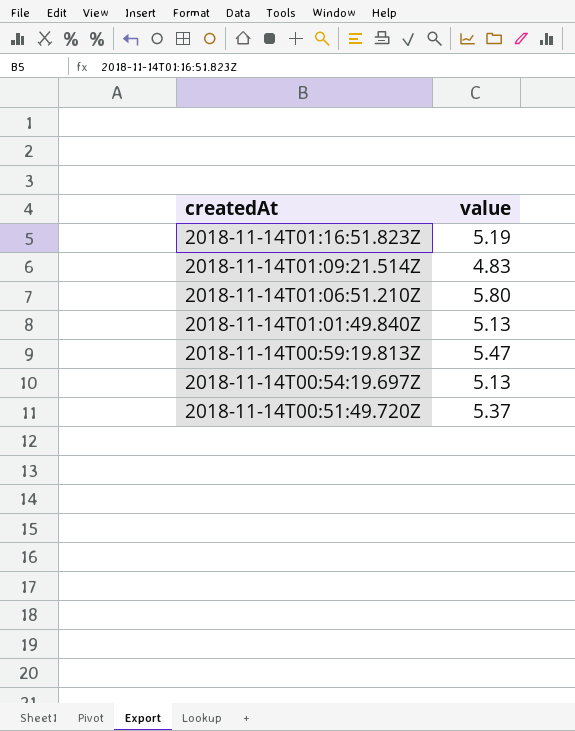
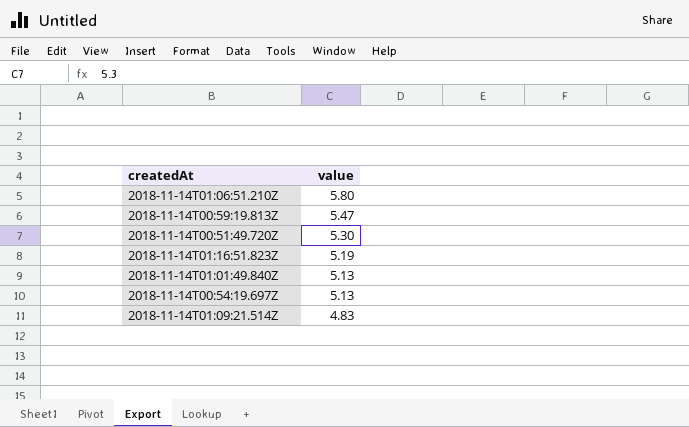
row order: createdAt descending -> value descending
2018-11-14T00:51:49.720Z | value: 5.37 -> 5.30

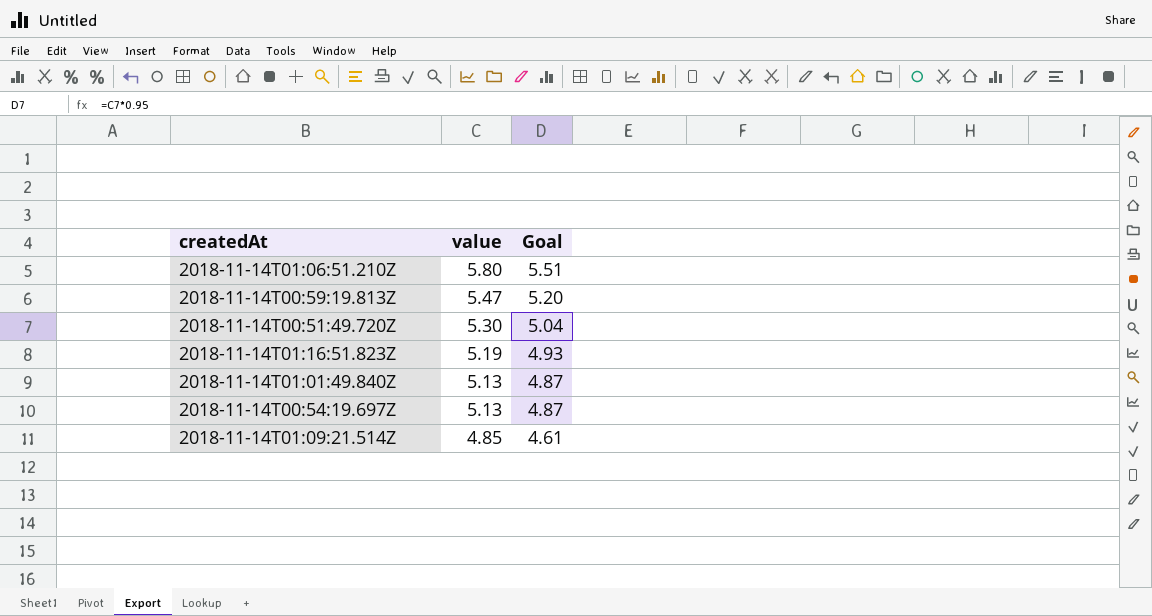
column Goal | formula: none -> [value] * 0.95
2018-11-14T01:09:21.514Z | value: 4.83 -> 4.85

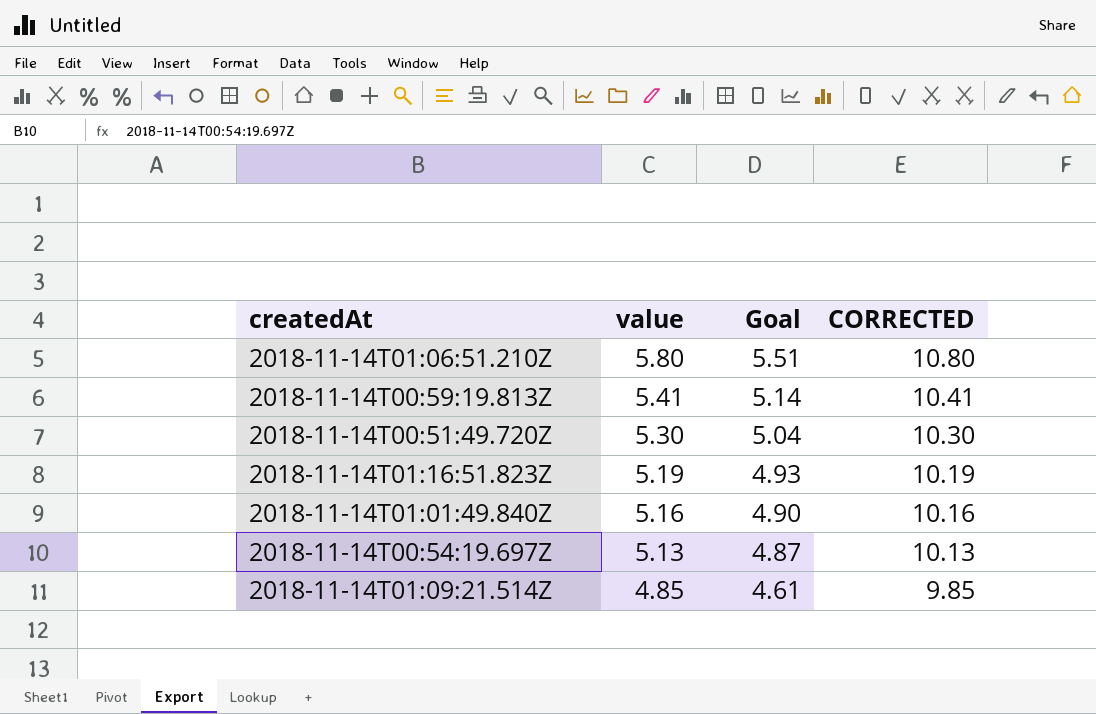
column CORRECTED | formula: none -> [value] + 5
2018-11-14T00:59:19.813Z | value: 5.47 -> 5.41
2018-11-14T00:59:19.813Z | Goal: 5.20 -> 5.14
2018-11-14T01:01:49.840Z | value: 5.13 -> 5.16
2018-11-14T01:01:49.840Z | Goal: 4.87 -> 4.90

